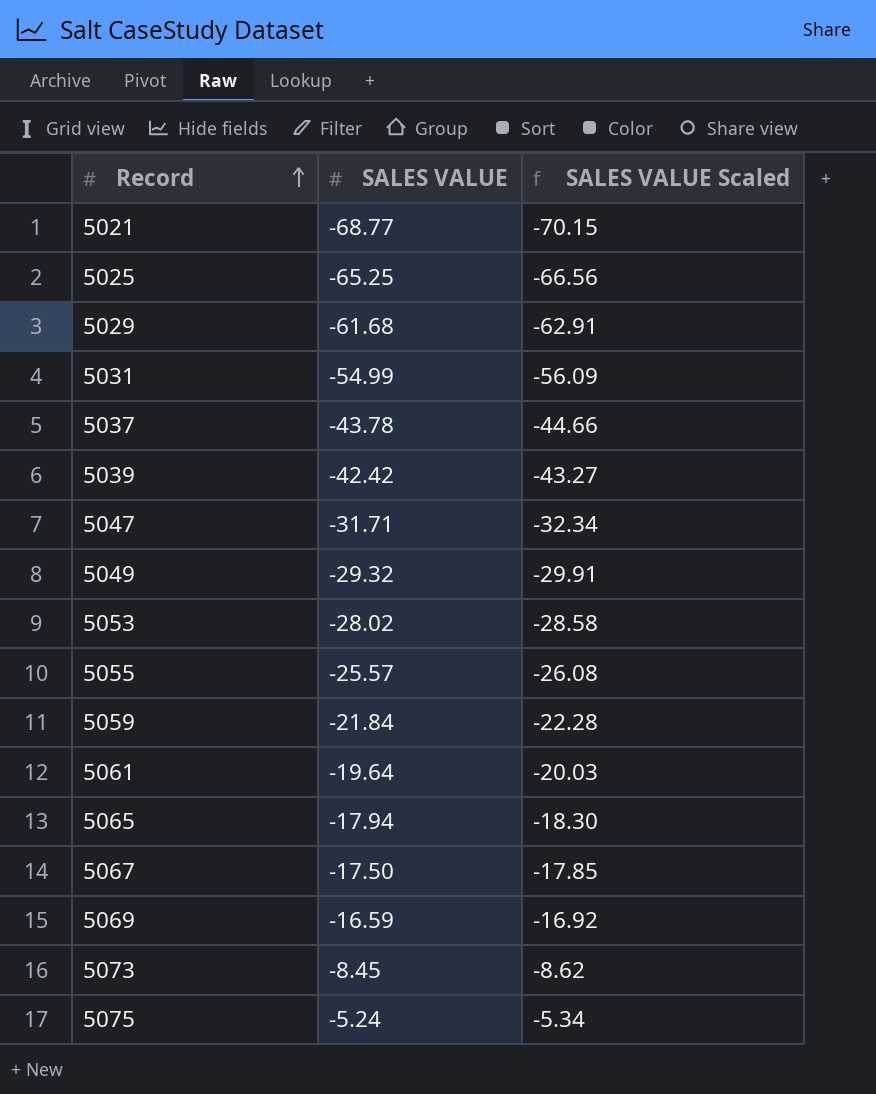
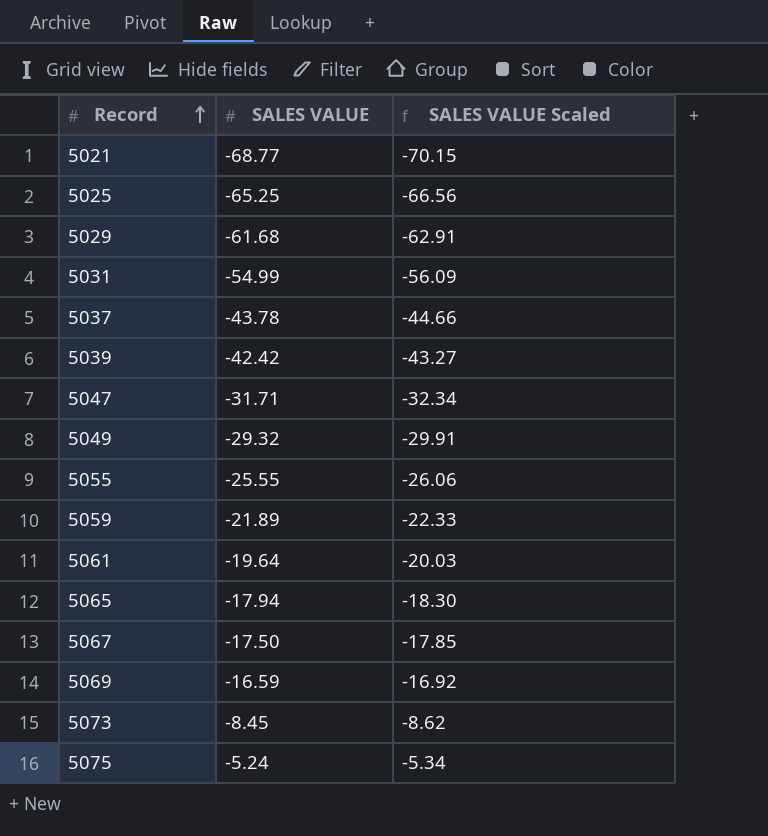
row 5053: -28.02 | -28.58 -> none
5055 | SALES VALUE: -25.57 -> -25.55
5055 | SALES VALUE Scaled: -26.08 -> -26.06
5059 | SALES VALUE: -21.84 -> -21.89
5059 | SALES VALUE Scaled: -22.28 -> -22.33

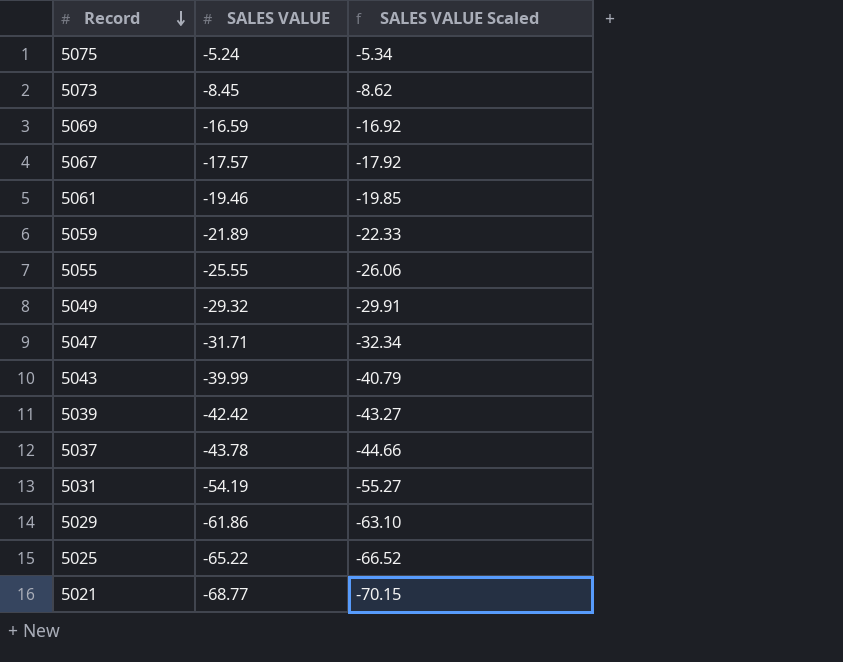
row order: Record ascending -> Record descending
row 5065: -17.94 | -18.30 -> none
5067 | SALES VALUE: -17.50 -> -17.57
5067 | SALES VALUE Scaled: -17.85 -> -17.92
5061 | SALES VALUE: -19.64 -> -19.46
5061 | SALES VALUE Scaled: -20.03 -> -19.85
row 5043: none -> -39.99 | -40.79
5031 | SALES VALUE: -54.99 -> -54.19
5031 | SALES VALUE Scaled: -56.09 -> -55.27
5029 | SALES VALUE: -61.68 -> -61.86
5029 | SALES VALUE Scaled: -62.91 -> -63.10
5025 | SALES VALUE: -65.25 -> -65.22
5025 | SALES VALUE Scaled: -66.56 -> -66.52

